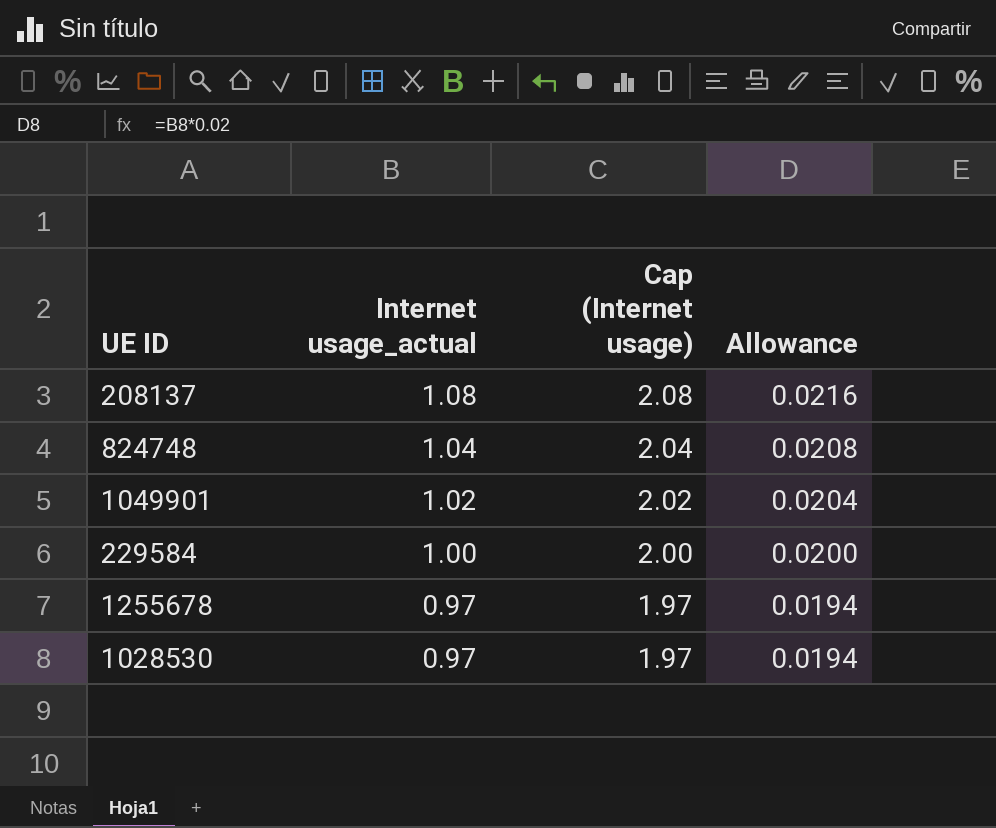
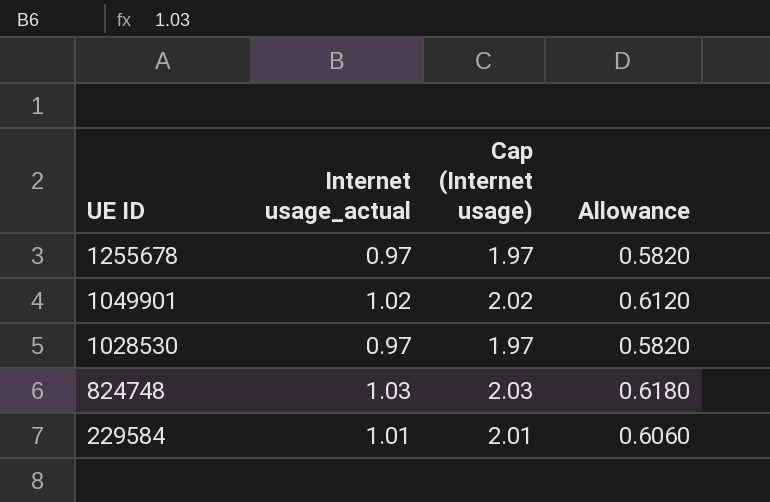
row order: Internet usage_actual descending -> UE ID descending
column Allowance | formula: [Internet usage_actual] * 0.02 -> [Internet usage_actual] * 0.6
row 208137: 1.08 | 2.08 | 0.0216 -> none
824748 | Internet usage_actual: 1.04 -> 1.03
824748 | Cap (Internet usage): 2.04 -> 2.03
229584 | Internet usage_actual: 1.00 -> 1.01
229584 | Cap (Internet usage): 2.00 -> 2.01

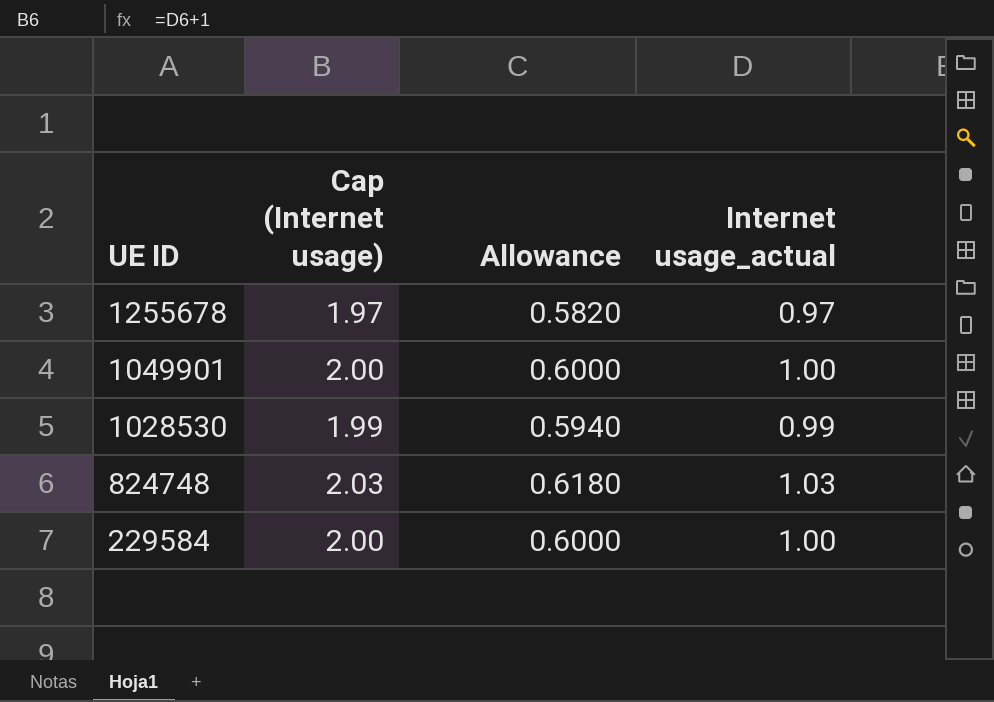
column Internet usage_actual | position: 2 -> 4
1049901 | Cap (Internet usage): 2.02 -> 2.00
1049901 | Allowance: 0.6120 -> 0.6000
1049901 | Internet usage_actual: 1.02 -> 1.00
1028530 | Cap (Internet usage): 1.97 -> 1.99
1028530 | Allowance: 0.5820 -> 0.5940
1028530 | Internet usage_actual: 0.97 -> 0.99
229584 | Cap (Internet usage): 2.01 -> 2.00
229584 | Allowance: 0.6060 -> 0.6000
229584 | Internet usage_actual: 1.01 -> 1.00

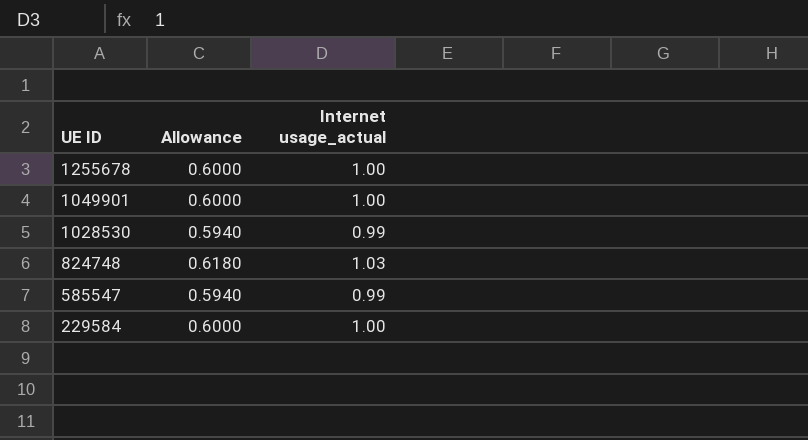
column Cap (Internet usage) | formula: [Internet usage_actual] + 1 -> none
1255678 | Allowance: 0.5820 -> 0.6000
1255678 | Internet usage_actual: 0.97 -> 1.00
row 585547: none -> 0.5940 | 0.99

